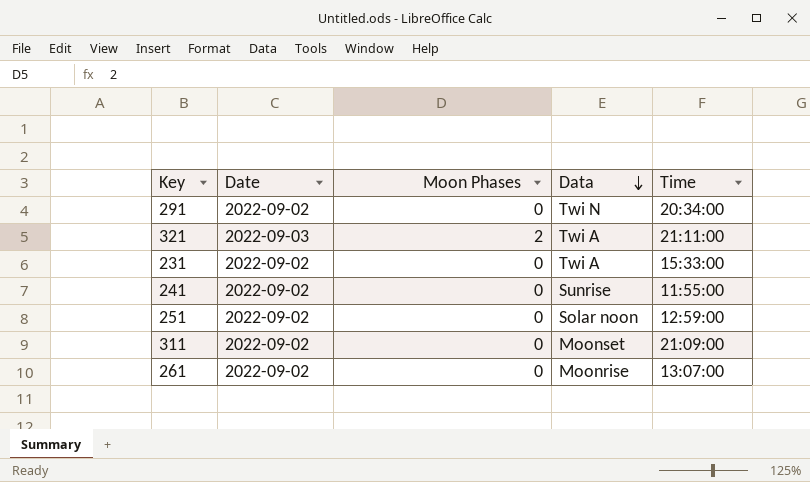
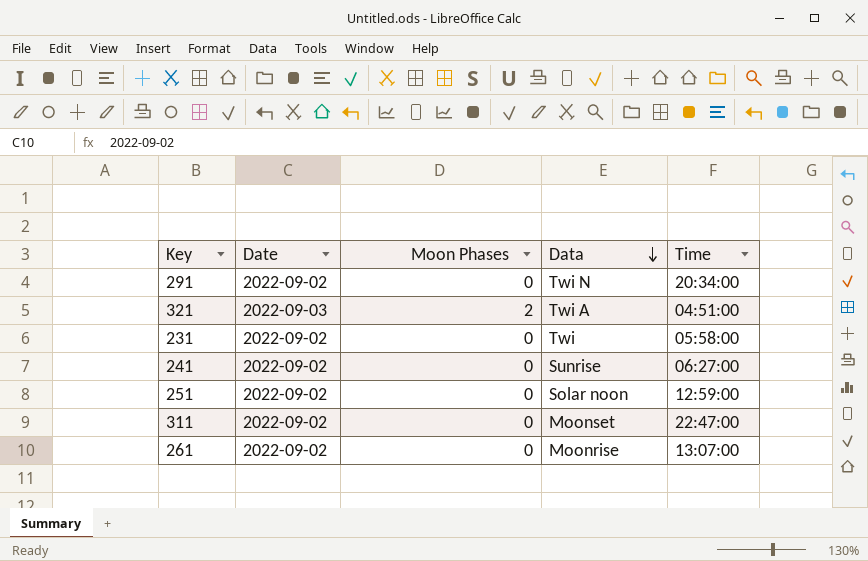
321 | Time: 21:11:00 -> 04:51:00
231 | Data: Twi A -> Twi
231 | Time: 15:33:00 -> 05:58:00
241 | Time: 11:55:00 -> 06:27:00
311 | Time: 21:09:00 -> 22:47:00

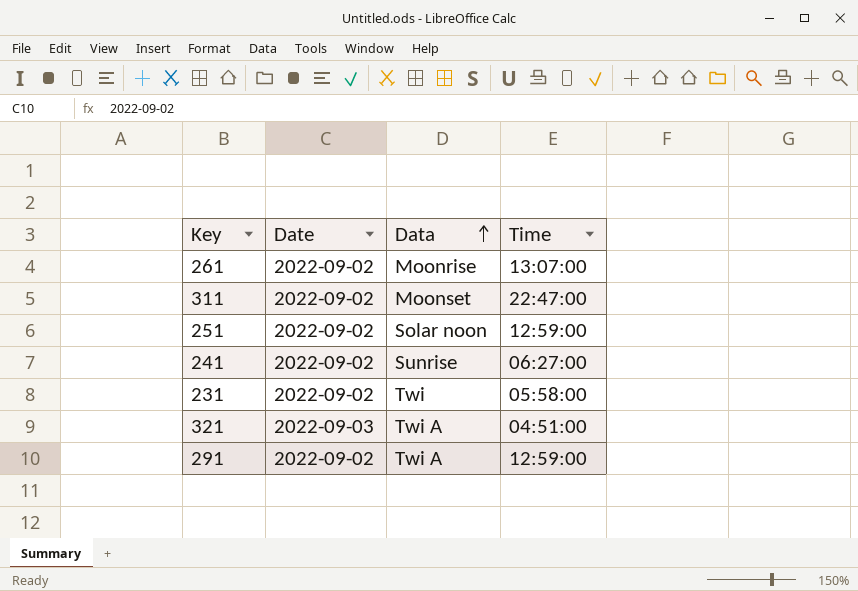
row order: Data descending -> Data ascending
column Moon Phases | position: 3 -> none
291 | Data: Twi N -> Twi A
291 | Time: 20:34:00 -> 12:59:00

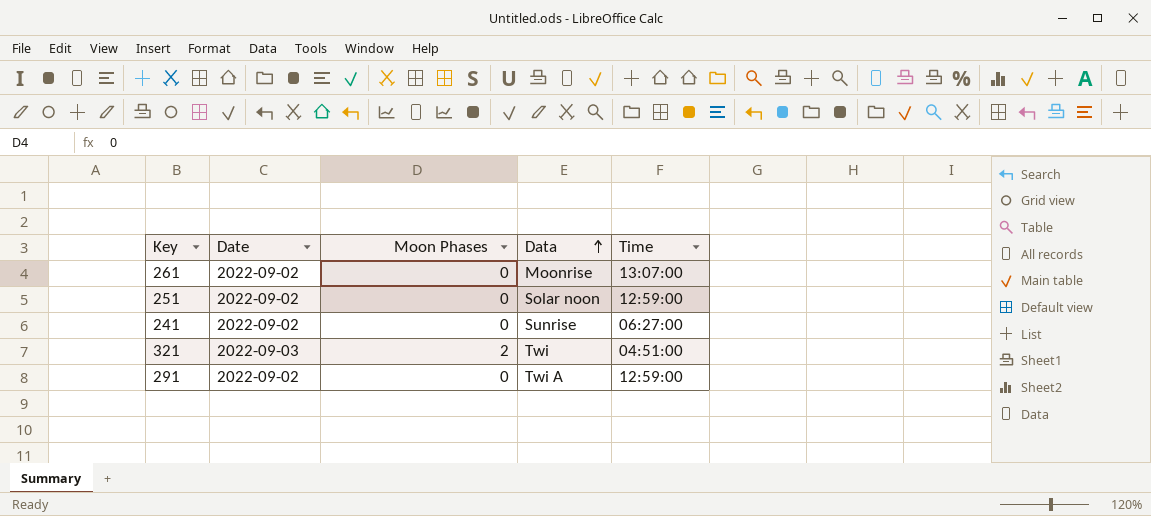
column Moon Phases | position: none -> 3
row 311: 2022-09-02 | Moonset | 22:47:00 -> none
row 231: 2022-09-02 | Twi | 05:58:00 -> none
321 | Data: Twi A -> Twi

